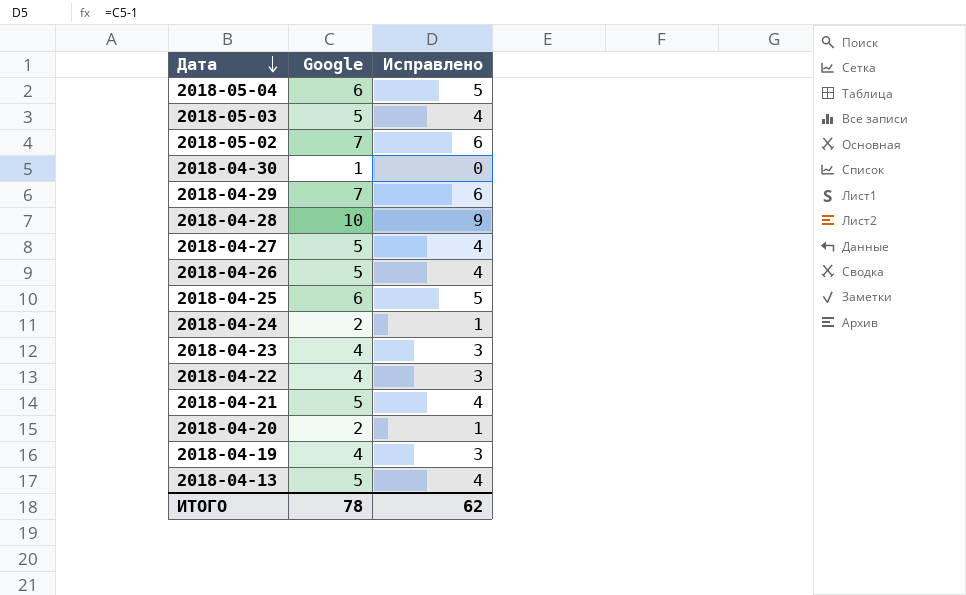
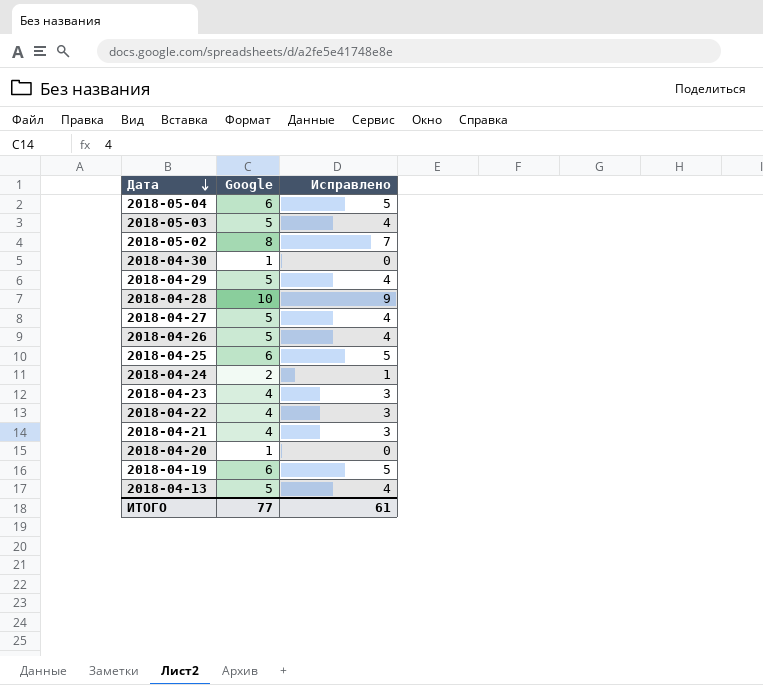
2018-05-02 | Google: 7 -> 8
2018-05-02 | Исправлено: 6 -> 7
2018-04-29 | Google: 7 -> 5
2018-04-29 | Исправлено: 6 -> 4
2018-04-21 | Google: 5 -> 4
2018-04-21 | Исправлено: 4 -> 3
2018-04-20 | Google: 2 -> 1
2018-04-20 | Исправлено: 1 -> 0
2018-04-19 | Google: 4 -> 6
2018-04-19 | Исправлено: 3 -> 5
ИТОГО | Google: 78 -> 77
ИТОГО | Исправлено: 62 -> 61

